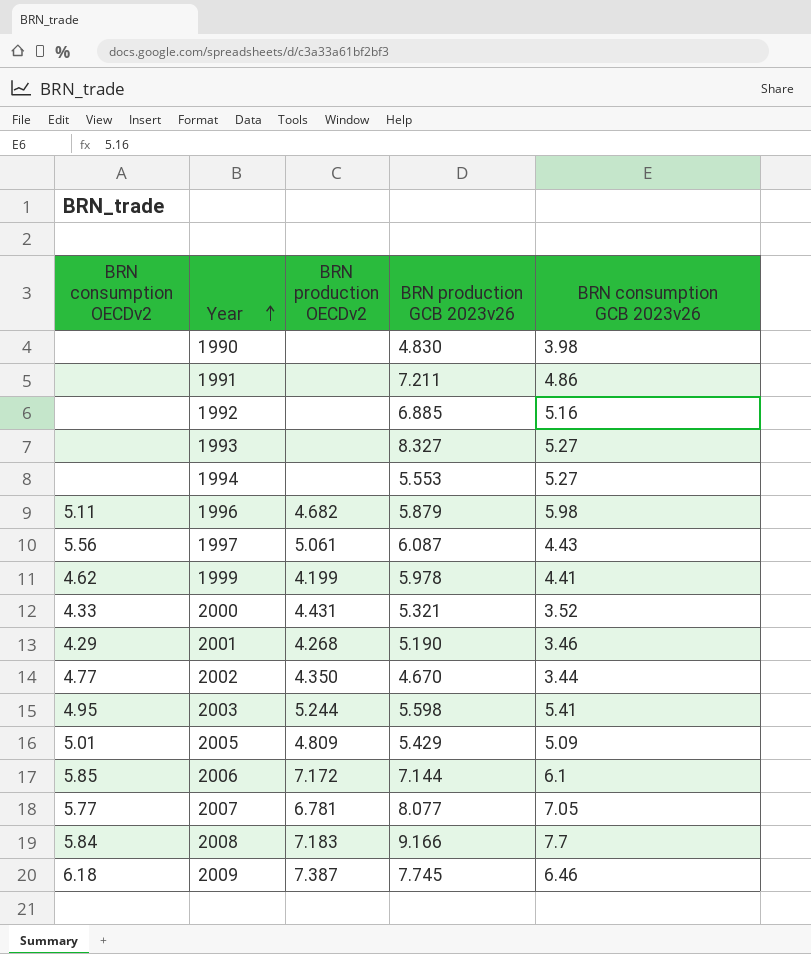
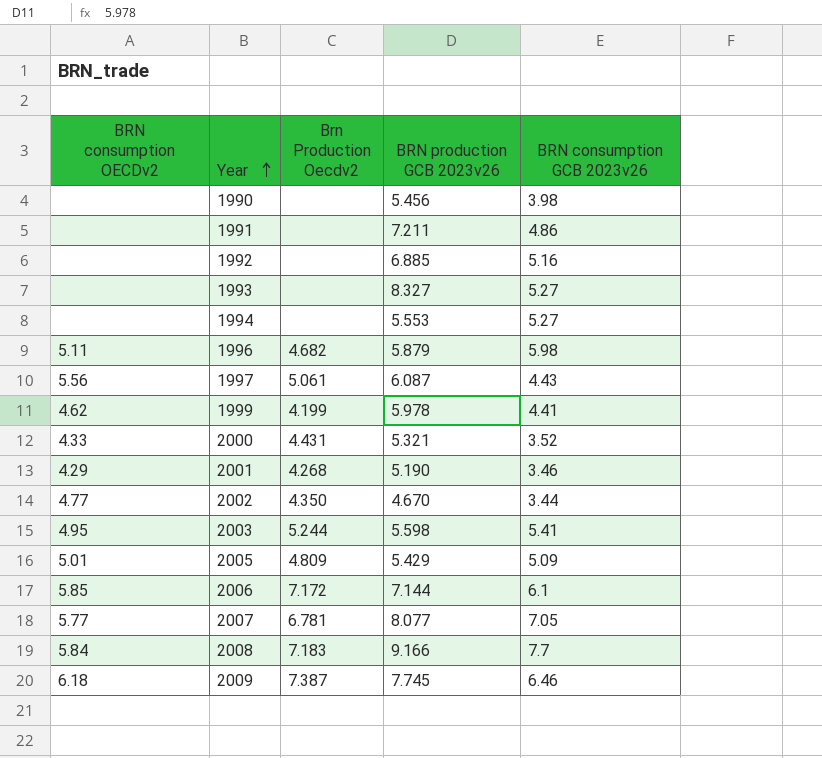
column name: BRN production OECDv2 -> Brn Production Oecdv2
1990 | BRN production GCB 2023v26: 4.830 -> 5.456

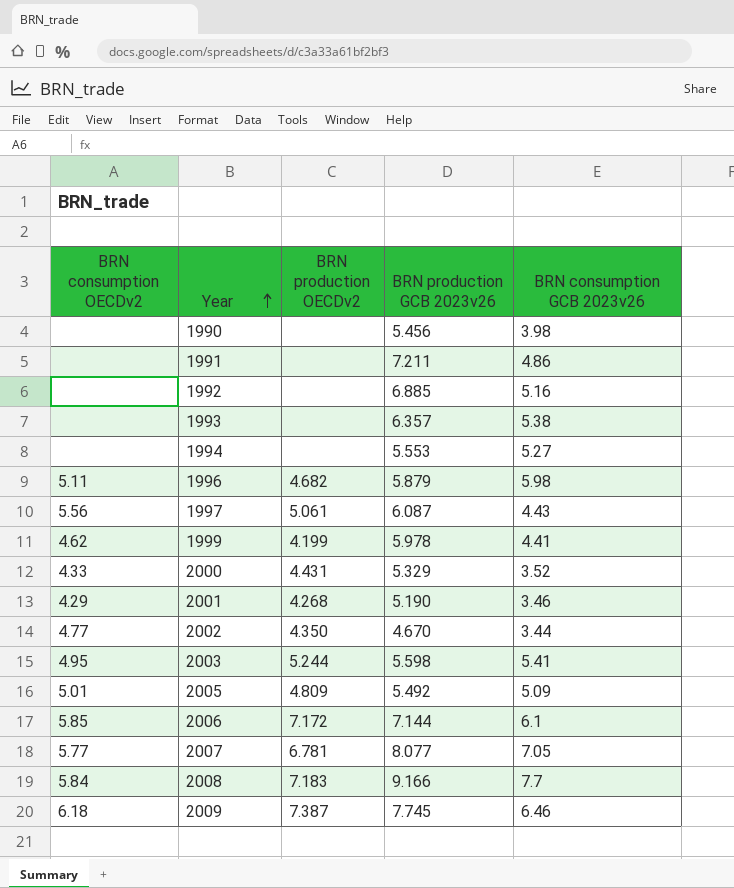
column name: Brn Production Oecdv2 -> BRN production OECDv2
1993 | BRN production GCB 2023v26: 8.327 -> 6.357
1993 | BRN consumption GCB 2023v26: 5.27 -> 5.38
2000 | BRN production GCB 2023v26: 5.321 -> 5.329
2005 | BRN production GCB 2023v26: 5.429 -> 5.492

